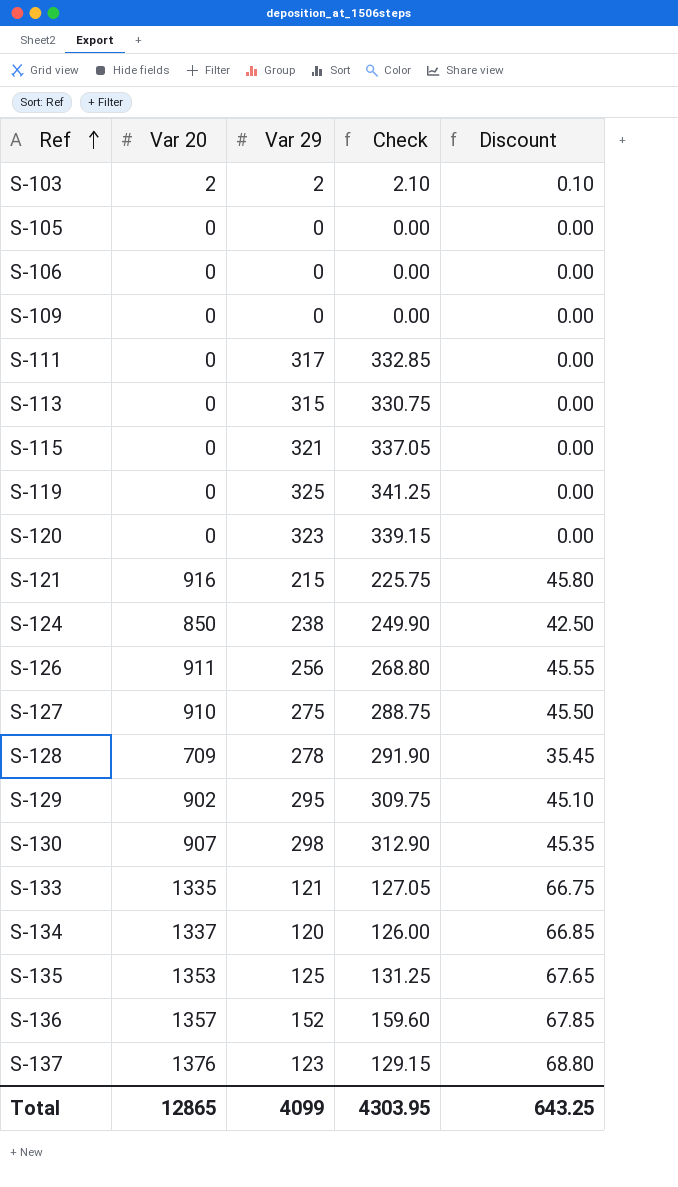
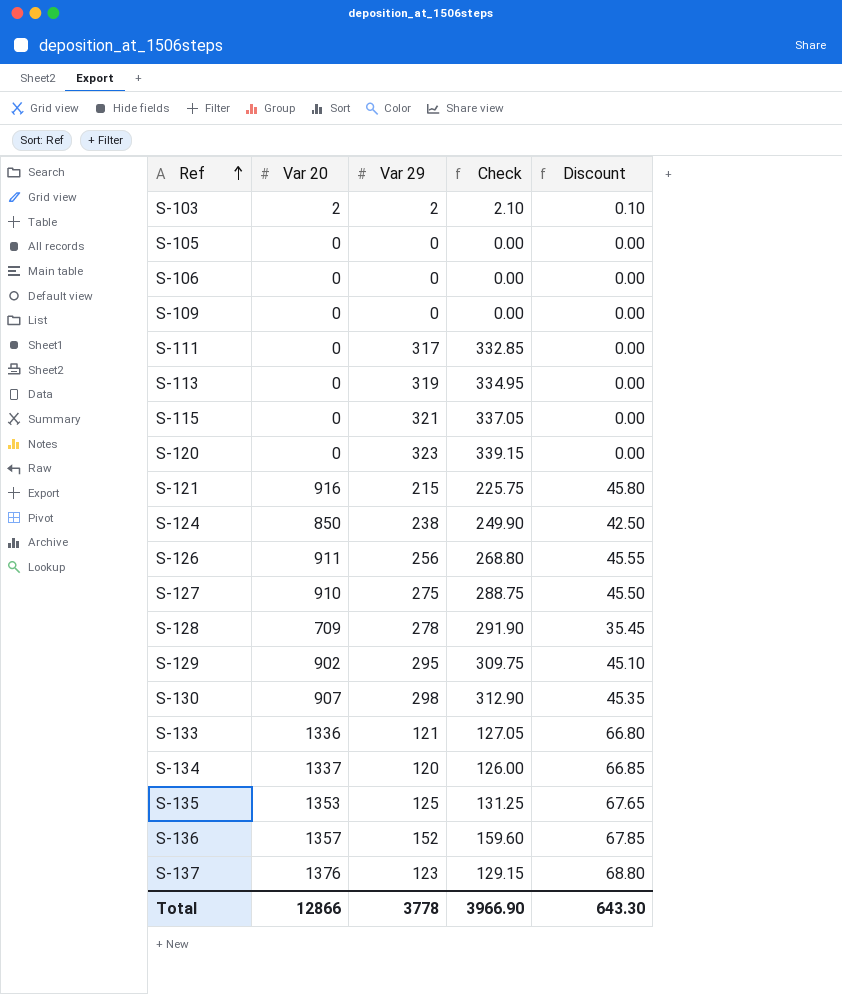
row S-119: 0 | 325 | 341.25 | 0.00 -> none
S-113 | Var 29: 315 -> 319
S-113 | Check: 330.75 -> 334.95
S-133 | Var 20: 1335 -> 1336
S-133 | Discount: 66.75 -> 66.80
Total | Var 20: 12865 -> 12866
Total | Var 29: 4099 -> 3778
Total | Check: 4303.95 -> 3966.90
Total | Discount: 643.25 -> 643.30

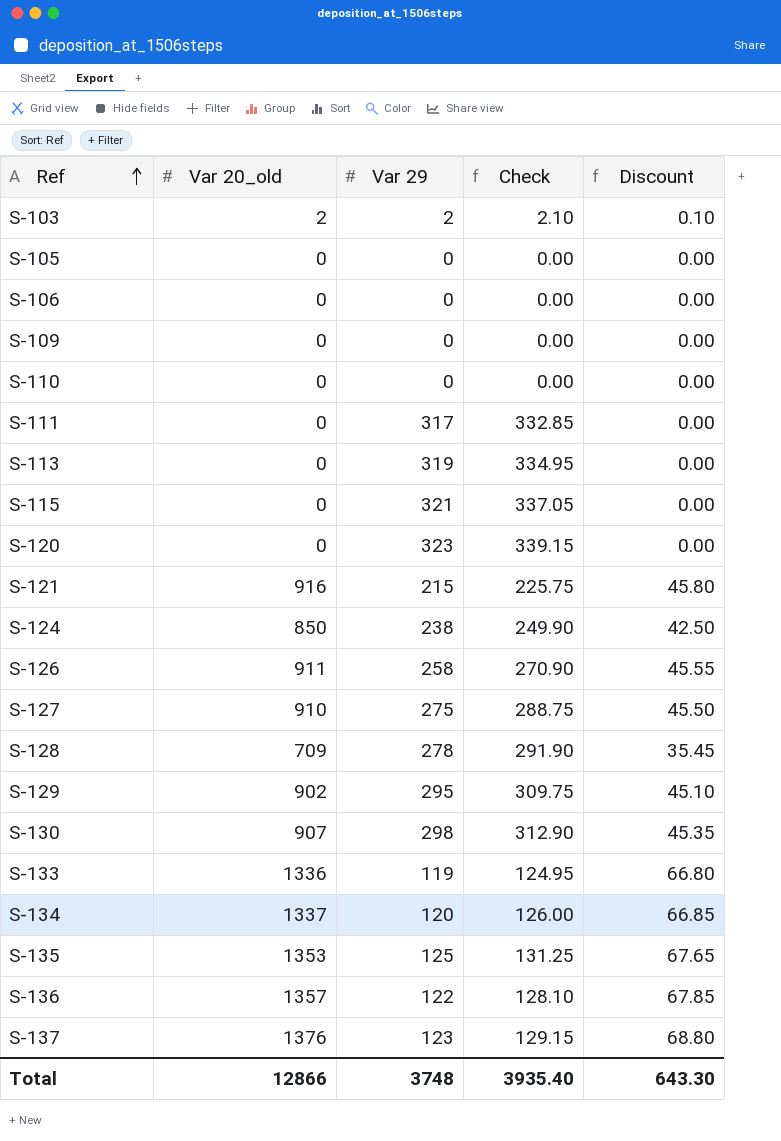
column name: Var 20 -> Var 20_old
row S-110: none -> 0 | 0 | 0.00 | 0.00
S-126 | Var 29: 256 -> 258
S-126 | Check: 268.80 -> 270.90
S-133 | Var 29: 121 -> 119
S-133 | Check: 127.05 -> 124.95
S-136 | Var 29: 152 -> 122
S-136 | Check: 159.60 -> 128.10
Total | Var 29: 3778 -> 3748
Total | Check: 3966.90 -> 3935.40

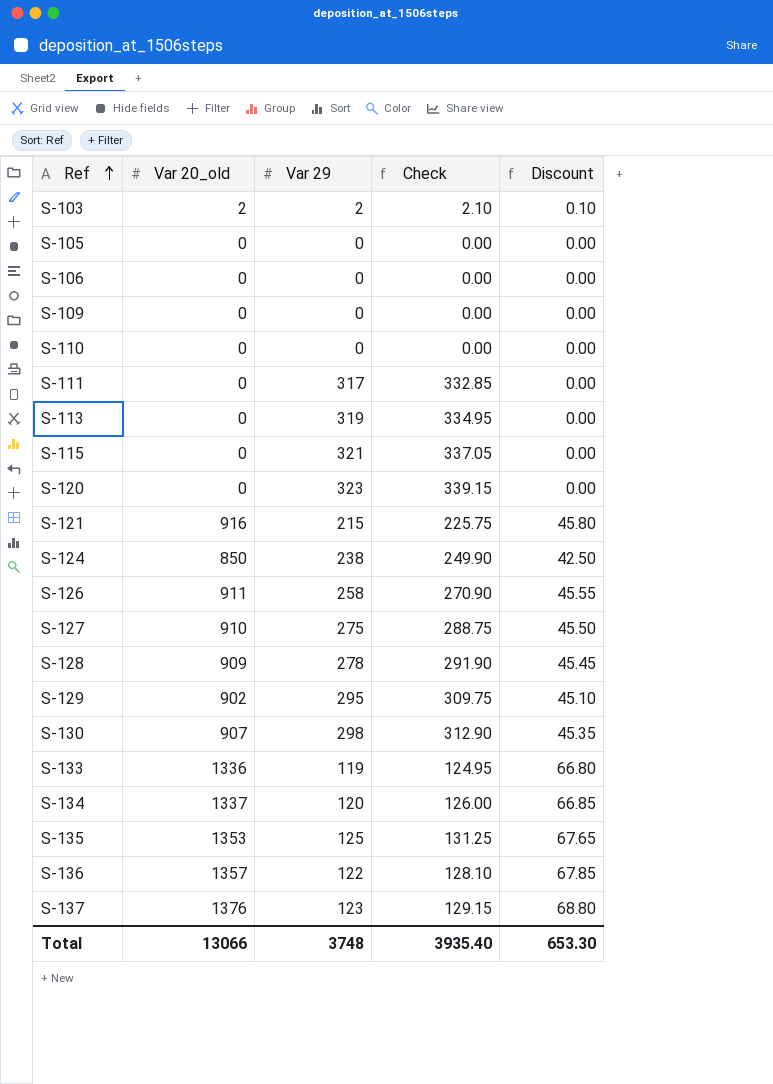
S-128 | Var 20_old: 709 -> 909
S-128 | Discount: 35.45 -> 45.45
Total | Var 20_old: 12866 -> 13066
Total | Discount: 643.30 -> 653.30

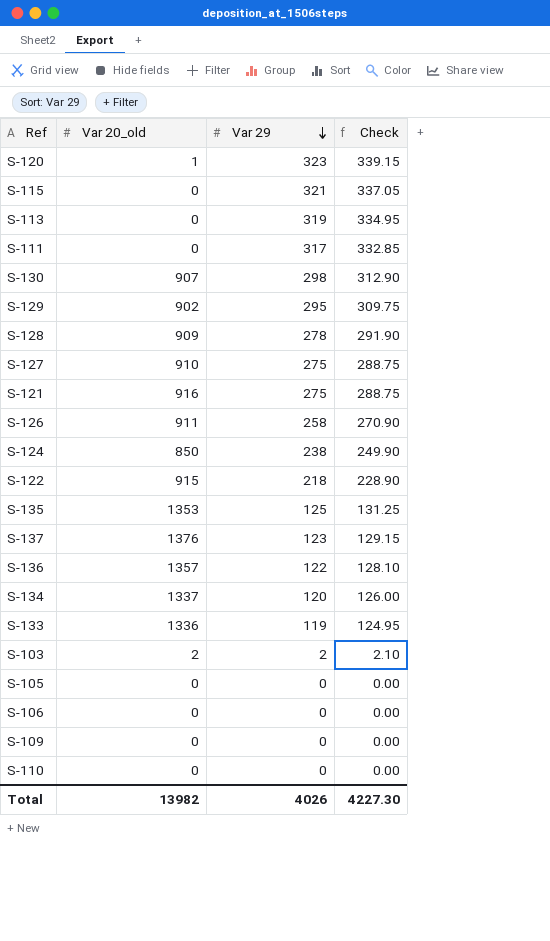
row order: Ref ascending -> Var 29 descending
column Discount | formula: [Var 20_old] * 0.05 -> none
S-120 | Var 20_old: 0 -> 1
S-121 | Var 29: 215 -> 275
S-121 | Check: 225.75 -> 288.75
row S-122: none -> 915 | 218 | 228.90
Total | Var 20_old: 13066 -> 13982
Total | Var 29: 3748 -> 4026
Total | Check: 3935.40 -> 4227.30

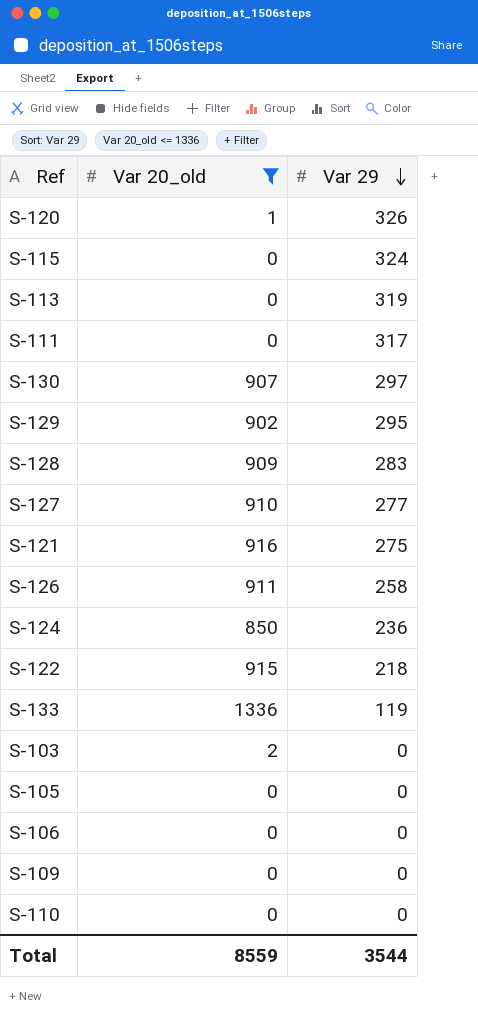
filter: none -> Var 20_old <= 1336
column Check | formula: [Var 29] * 1.05 -> none
S-120 | Var 29: 323 -> 326
S-115 | Var 29: 321 -> 324
S-130 | Var 29: 298 -> 297
S-128 | Var 29: 278 -> 283
S-127 | Var 29: 275 -> 277
S-124 | Var 29: 238 -> 236
S-103 | Var 29: 2 -> 0
Total | Var 20_old: 13982 -> 8559
Total | Var 29: 4026 -> 3544

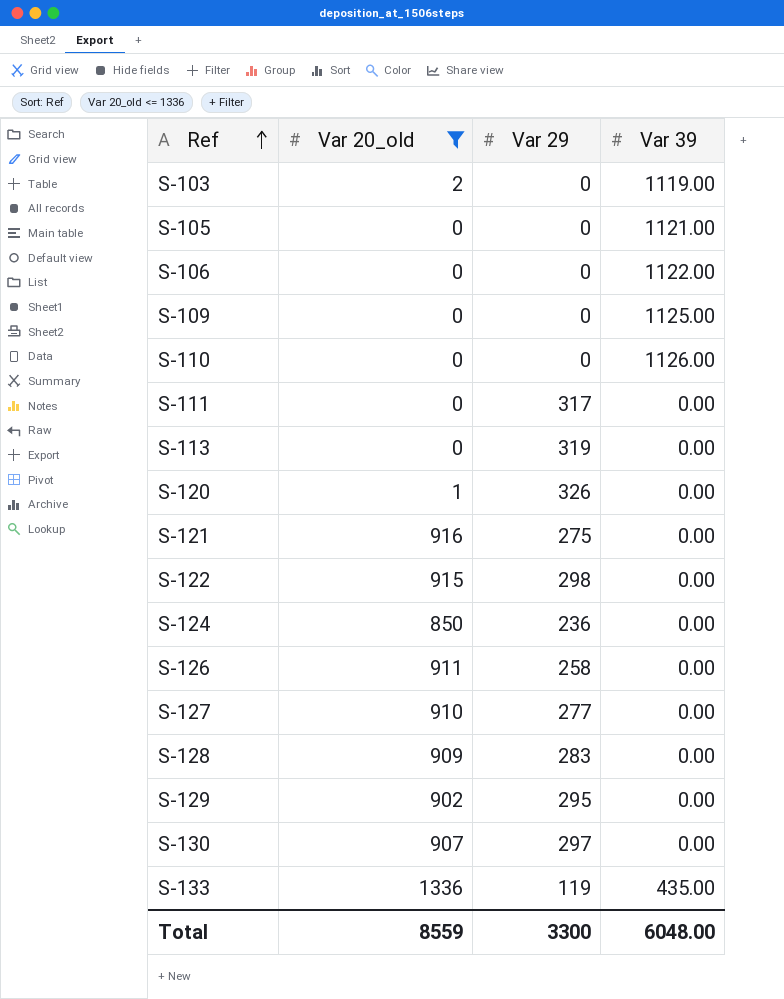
row order: Var 29 descending -> Ref ascending
column Var 39 | position: none -> 4
row S-115: 0 | 324 -> none
S-122 | Var 29: 218 -> 298
Total | Var 29: 3544 -> 3300

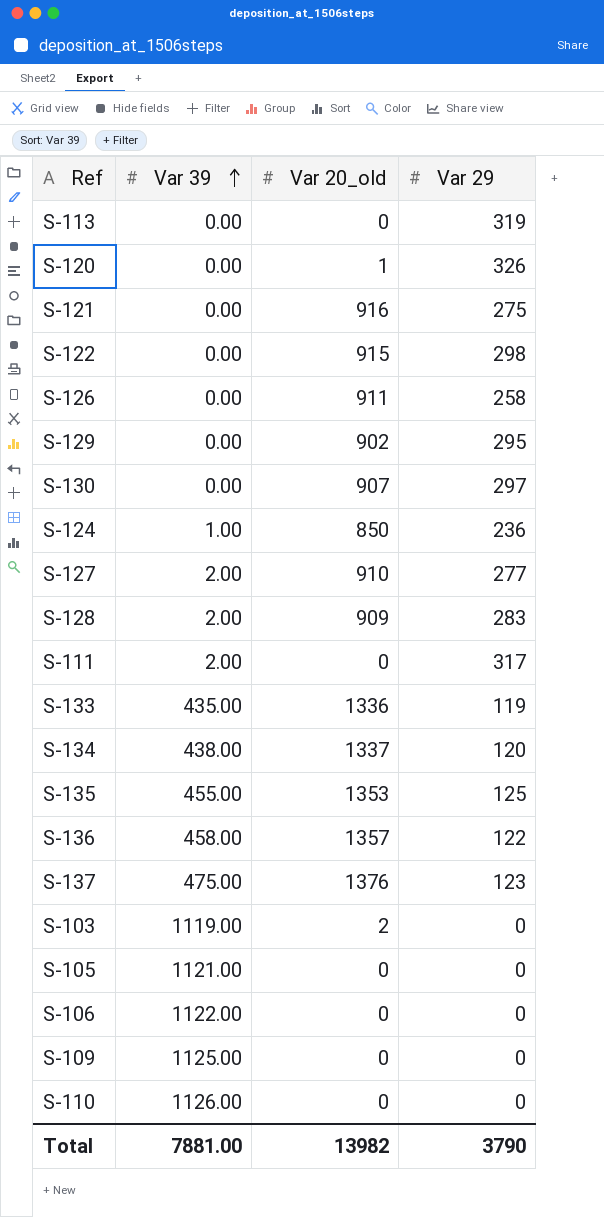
filter: Var 20_old <= 1336 -> none
row order: Ref ascending -> Var 39 ascending
column Var 39 | position: 4 -> 2
S-124 | Var 39: 0.00 -> 1.00
S-127 | Var 39: 0.00 -> 2.00
S-128 | Var 39: 0.00 -> 2.00
S-111 | Var 39: 0.00 -> 2.00
Total | Var 39: 6048.00 -> 7881.00
Total | Var 20_old: 8559 -> 13982
Total | Var 29: 3300 -> 3790

